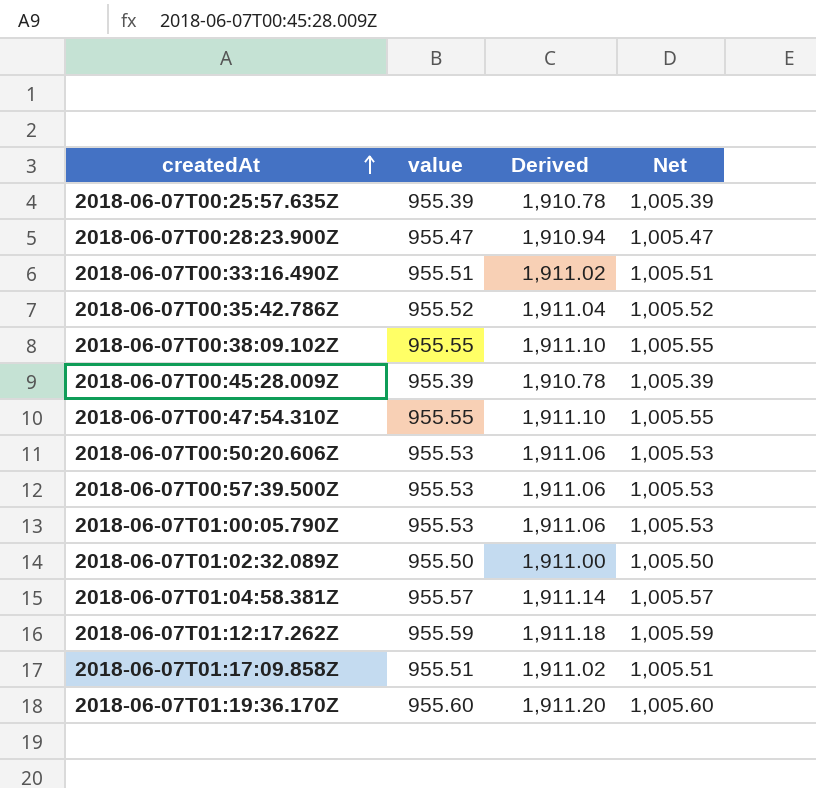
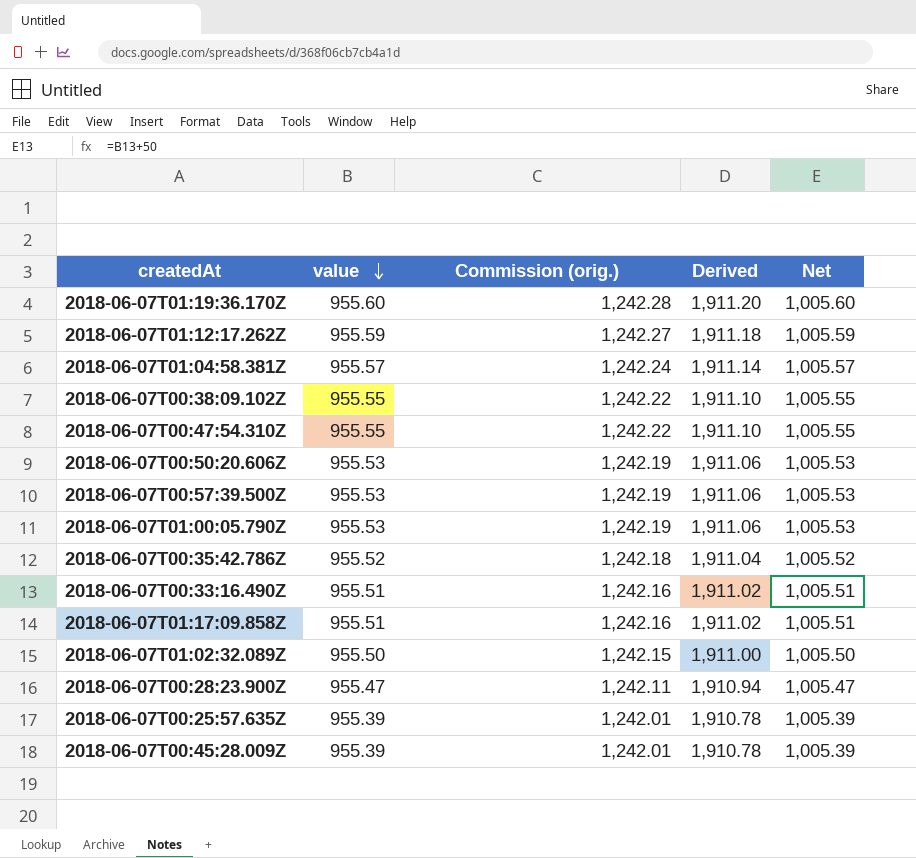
row order: createdAt ascending -> value descending
column Commission (orig.) | formula: none -> [value] * 1.3

